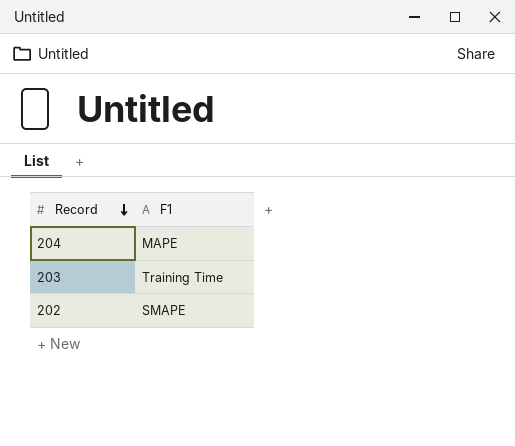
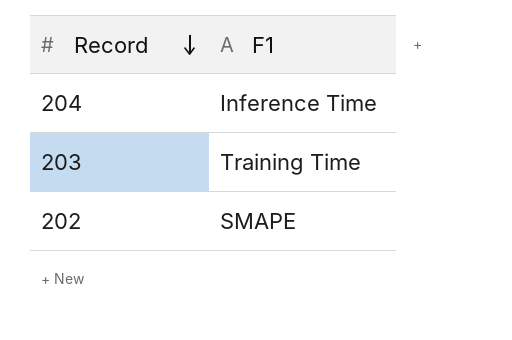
204 | F1: MAPE -> Inference Time

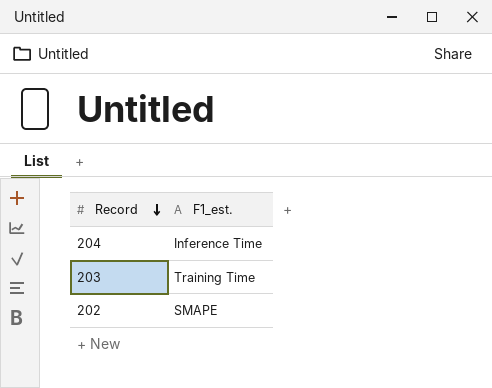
column name: F1 -> F1_est.

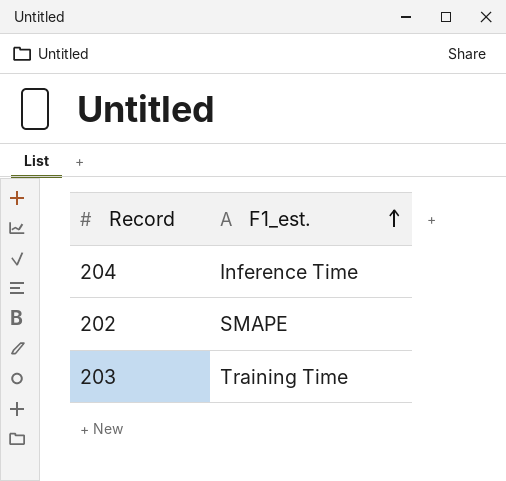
row order: Record descending -> F1_est. ascending

